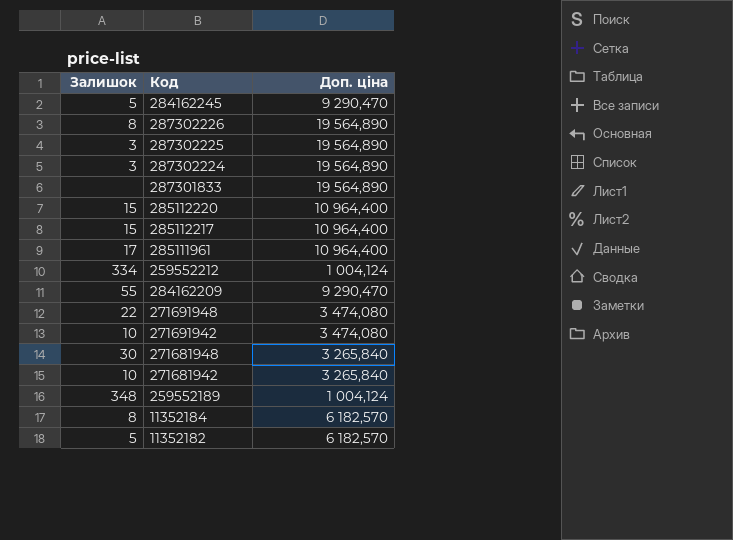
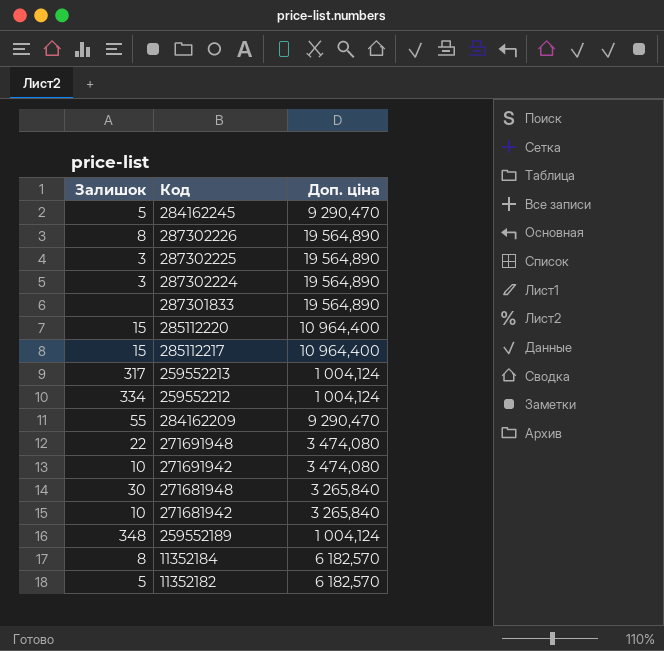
row 285111961: 17 | 10 964,400 -> none
row 259552213: none -> 317 | 1 004,124

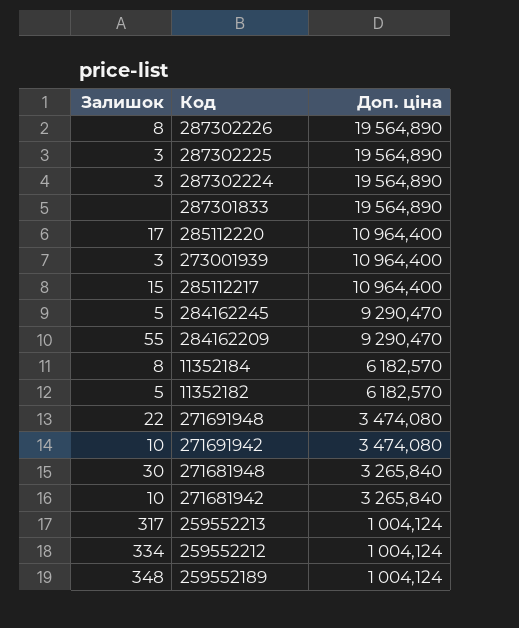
row order: none -> Доп. ціна descending
285112220 | Залишок: 15 -> 17
row 273001939: none -> 3 | 10 964,400

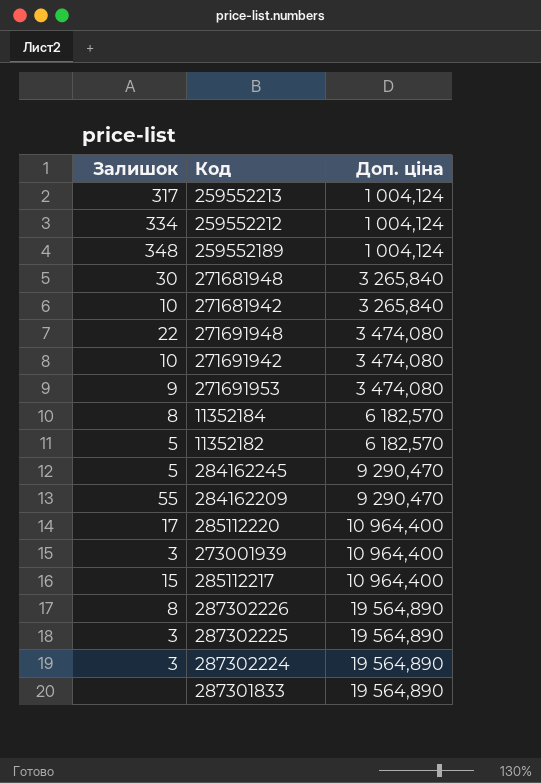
row order: Доп. ціна descending -> Доп. ціна ascending
row 271691953: none -> 9 | 3 474,080

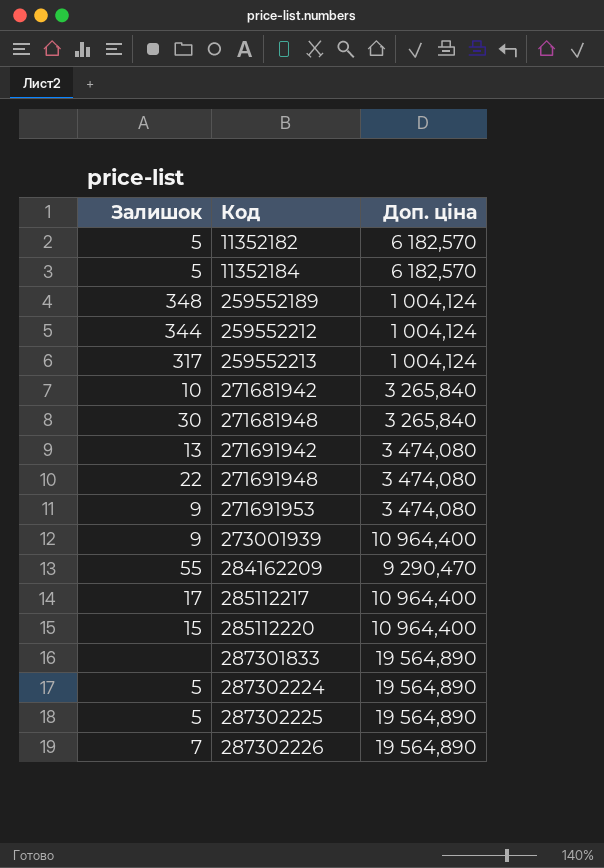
row order: Доп. ціна ascending -> Код ascending
row 284162245: 5 | 9 290,470 -> none
11352184 | Залишок: 8 -> 5
259552212 | Залишок: 334 -> 344
271691942 | Залишок: 10 -> 13
273001939 | Залишок: 3 -> 9
285112217 | Залишок: 15 -> 17
285112220 | Залишок: 17 -> 15
287302224 | Залишок: 3 -> 5
287302225 | Залишок: 3 -> 5
287302226 | Залишок: 8 -> 7

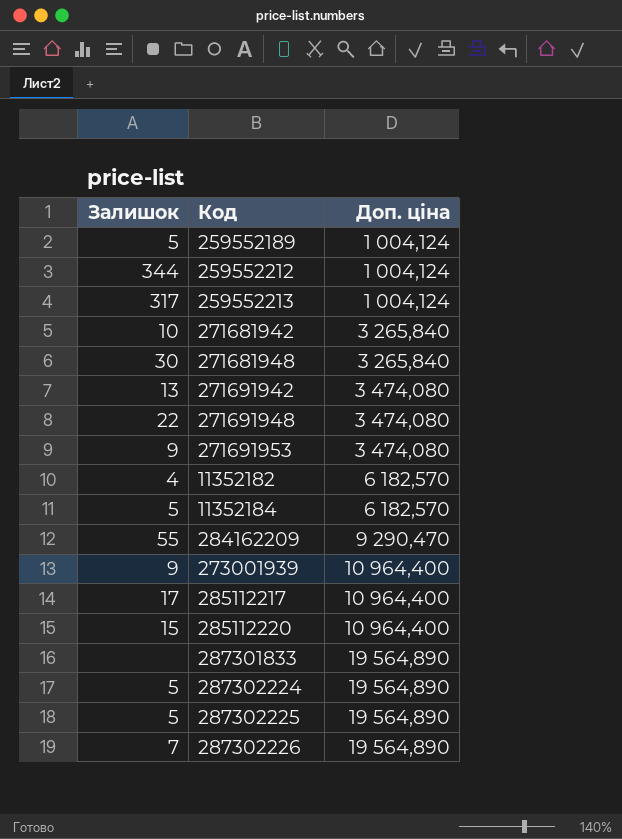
row order: Код ascending -> Доп. ціна ascending
259552189 | Залишок: 348 -> 5
11352182 | Залишок: 5 -> 4

